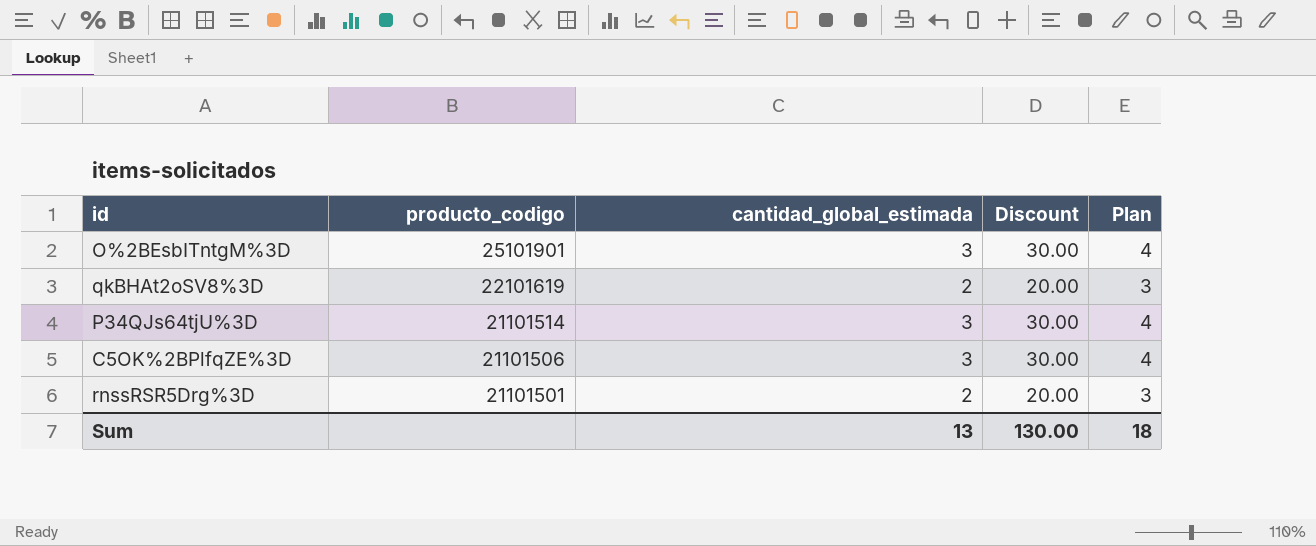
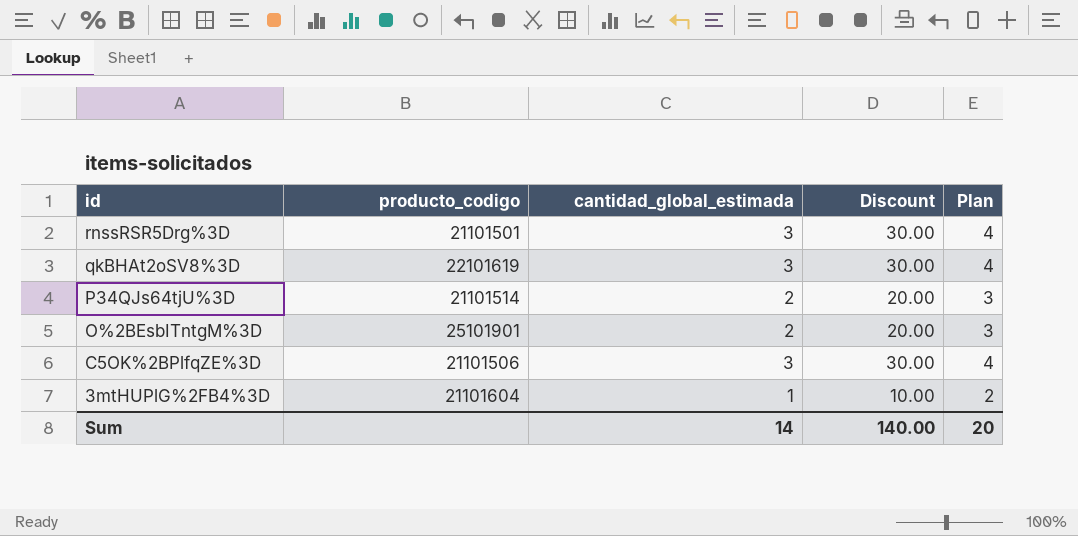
row order: producto_codigo descending -> id descending
rnssRSR5Drg%3D | cantidad_global_estimada: 2 -> 3
rnssRSR5Drg%3D | Discount: 20.00 -> 30.00
rnssRSR5Drg%3D | Plan: 3 -> 4
qkBHAt2oSV8%3D | cantidad_global_estimada: 2 -> 3
qkBHAt2oSV8%3D | Discount: 20.00 -> 30.00
qkBHAt2oSV8%3D | Plan: 3 -> 4
P34QJs64tjU%3D | cantidad_global_estimada: 3 -> 2
P34QJs64tjU%3D | Discount: 30.00 -> 20.00
P34QJs64tjU%3D | Plan: 4 -> 3
O%2BEsbITntgM%3D | cantidad_global_estimada: 3 -> 2
O%2BEsbITntgM%3D | Discount: 30.00 -> 20.00
O%2BEsbITntgM%3D | Plan: 4 -> 3
row 3mtHUPlG%2FB4%3D: none -> 21101604 | 1 | 10.00 | 2
Sum | cantidad_global_estimada: 13 -> 14
Sum | Discount: 130.00 -> 140.00
Sum | Plan: 18 -> 20

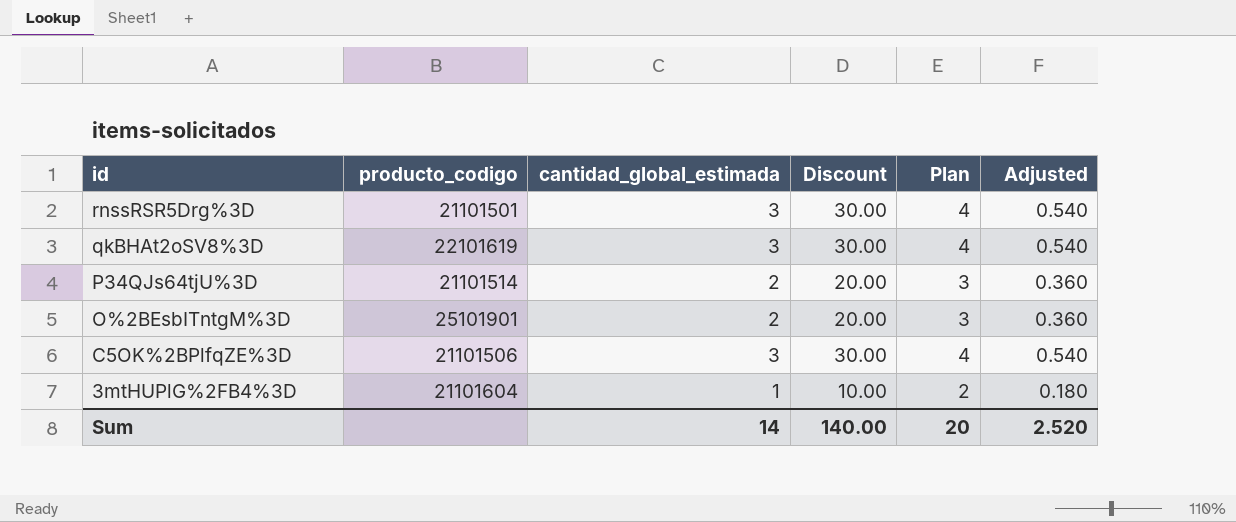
column Adjusted | formula: none -> [cantidad_global_estimada] * 0.18

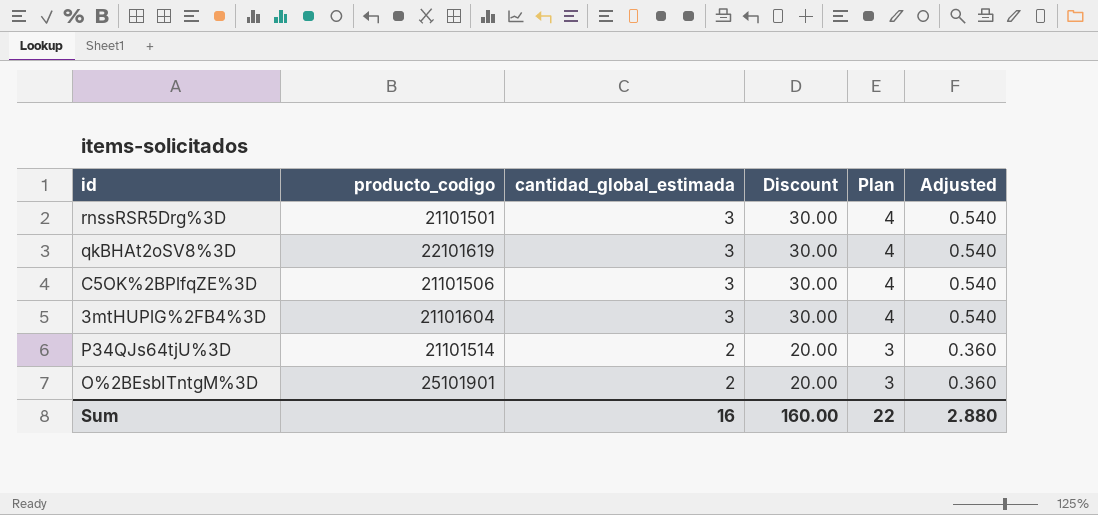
row order: id descending -> cantidad_global_estimada descending
3mtHUPlG%2FB4%3D | cantidad_global_estimada: 1 -> 3
3mtHUPlG%2FB4%3D | Discount: 10.00 -> 30.00
3mtHUPlG%2FB4%3D | Plan: 2 -> 4
3mtHUPlG%2FB4%3D | Adjusted: 0.180 -> 0.540
Sum | cantidad_global_estimada: 14 -> 16
Sum | Discount: 140.00 -> 160.00
Sum | Plan: 20 -> 22
Sum | Adjusted: 2.520 -> 2.880

